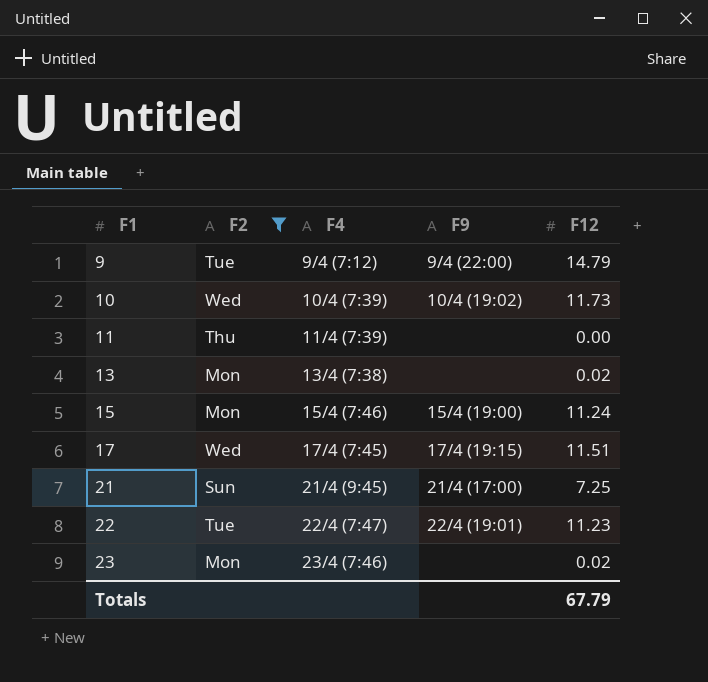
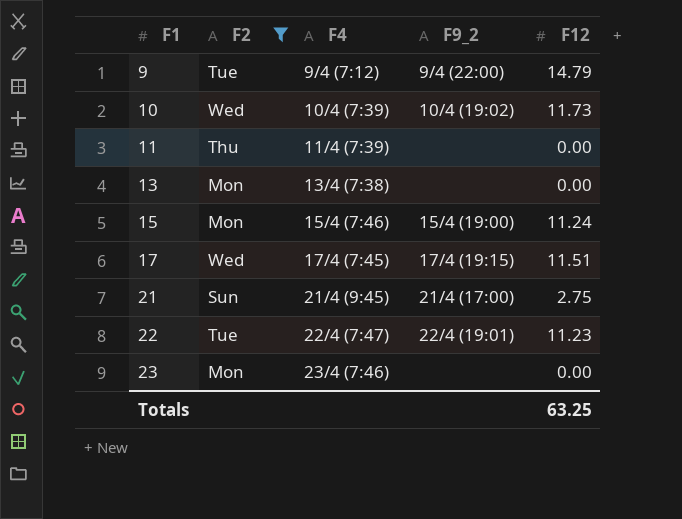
column name: F9 -> F9_2
13 | F12: 0.02 -> 0.00
21 | F12: 7.25 -> 2.75
23 | F12: 0.02 -> 0.00
Totals | F12: 67.79 -> 63.25

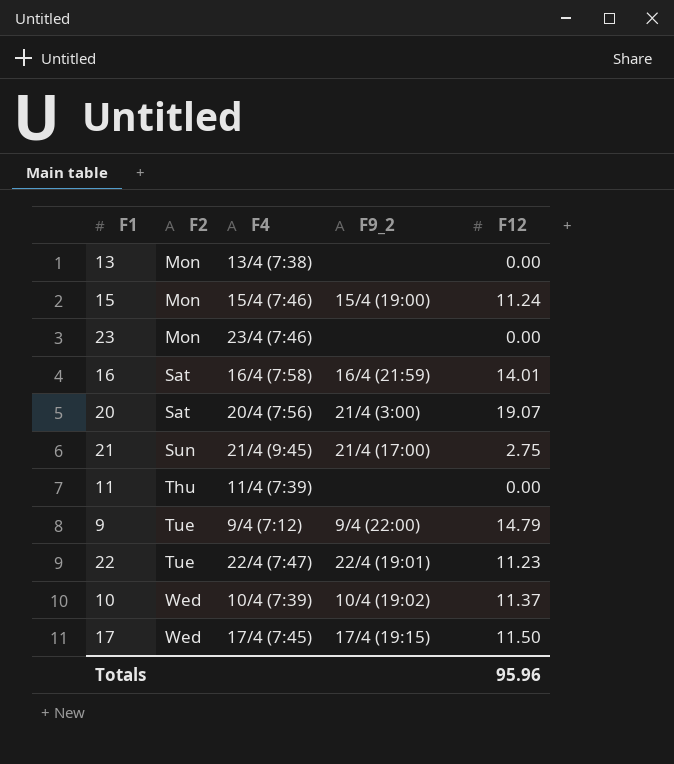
filter: F2 != Sat -> none
row order: F1 ascending -> F2 ascending
10 | F12: 11.73 -> 11.37
17 | F12: 11.51 -> 11.50
Totals | F12: 63.25 -> 95.96

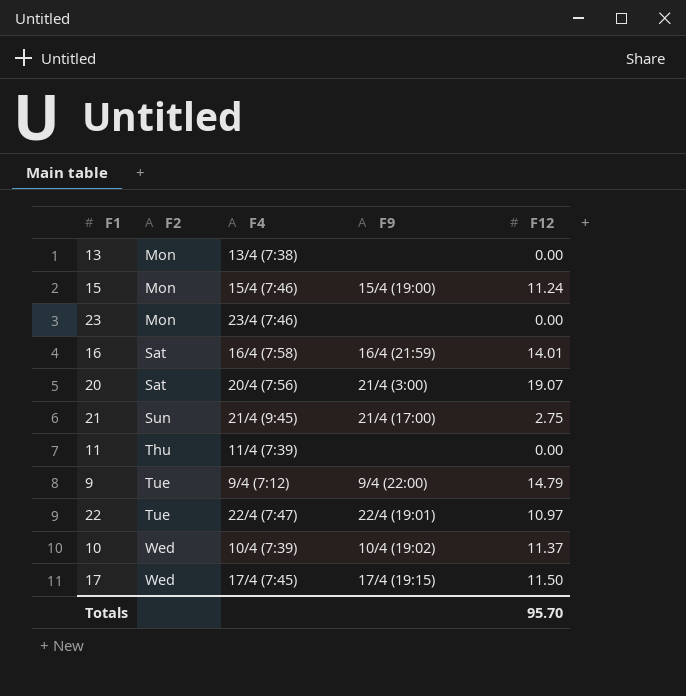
column name: F9_2 -> F9
22 | F12: 11.23 -> 10.97
Totals | F12: 95.96 -> 95.70

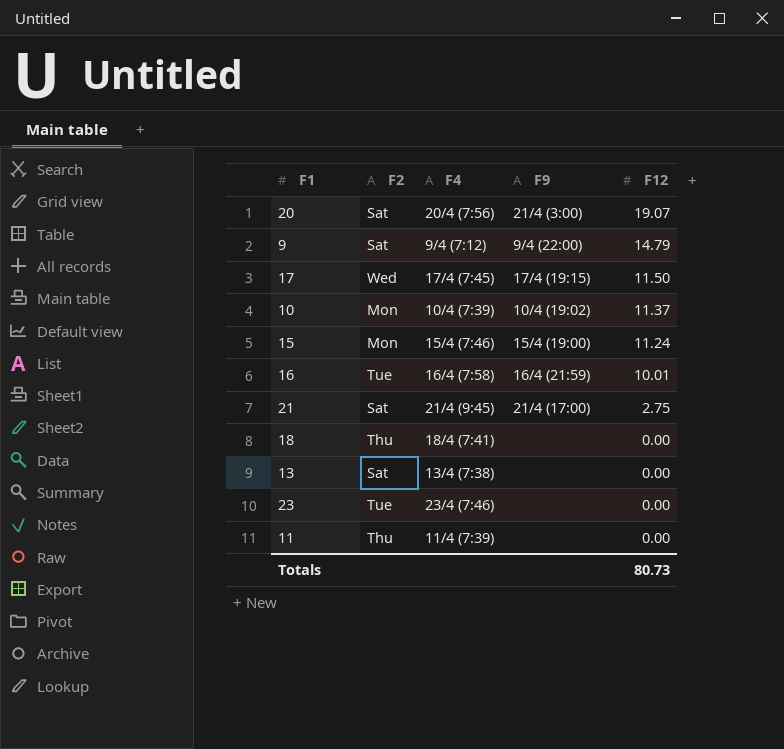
row order: F2 ascending -> F12 descending
row 22: Tue | 22/4 (7:47) | 22/4 (19:01) | 10.97 -> none
9 | F2: Tue -> Sat
10 | F2: Wed -> Mon
16 | F2: Sat -> Tue
16 | F12: 14.01 -> 10.01
21 | F2: Sun -> Sat
row 18: none -> Thu | 18/4 (7:41) | none | 0.00
13 | F2: Mon -> Sat
23 | F2: Mon -> Tue
Totals | F12: 95.70 -> 80.73

